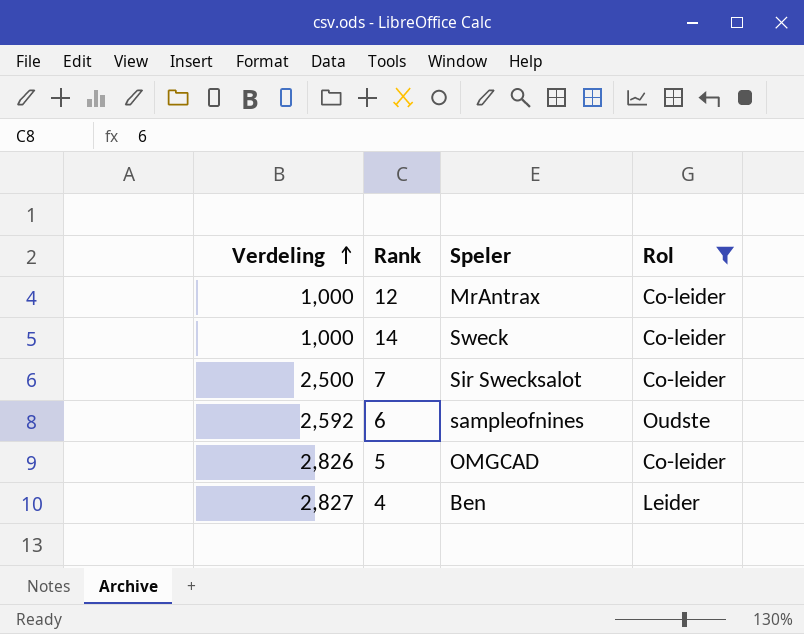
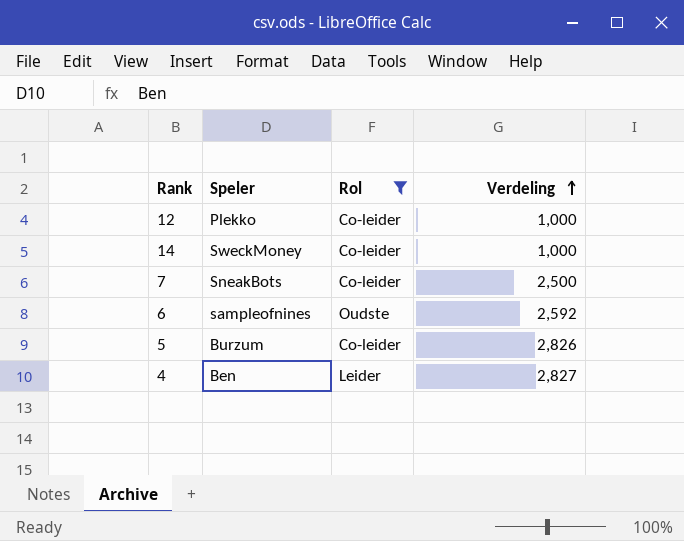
column Verdeling | position: 1 -> 4
12 | Speler: MrAntrax -> Plekko
14 | Speler: Sweck -> SweckMoney
7 | Speler: Sir Swecksalot -> SneakBots
5 | Speler: OMGCAD -> Burzum

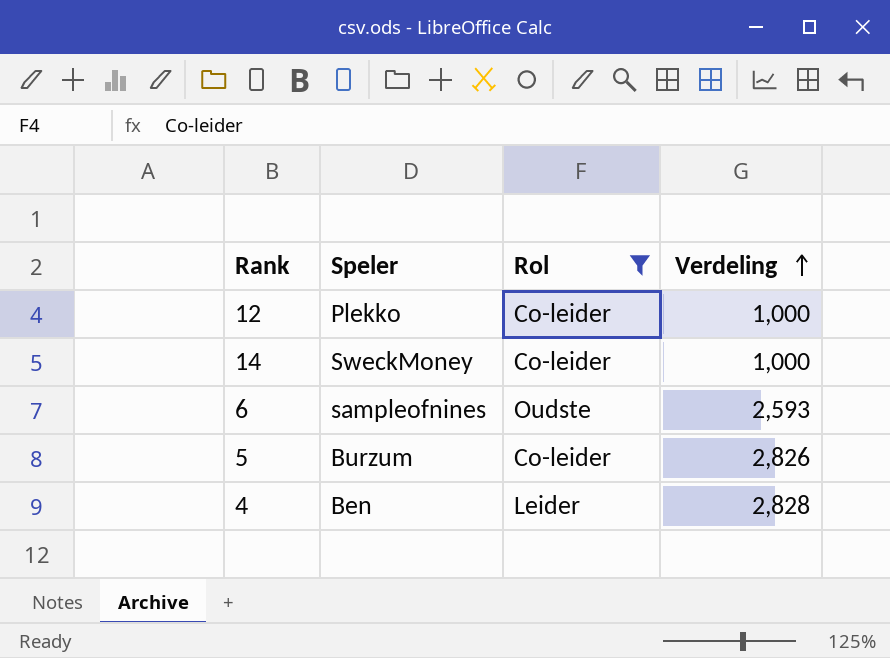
row 7: SneakBots | Co-leider | 2,500 -> none
6 | Verdeling: 2,592 -> 2,593
4 | Verdeling: 2,827 -> 2,828

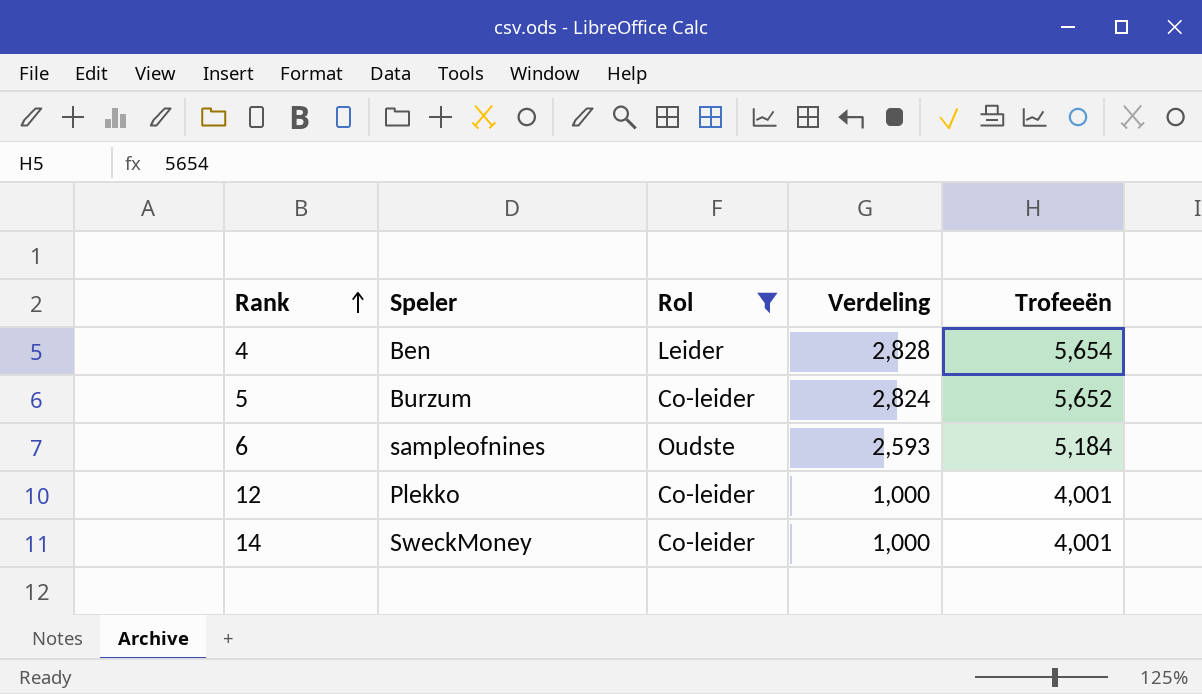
row order: Verdeling ascending -> Rank ascending
column Trofeeën | position: none -> 5
5 | Verdeling: 2,826 -> 2,824

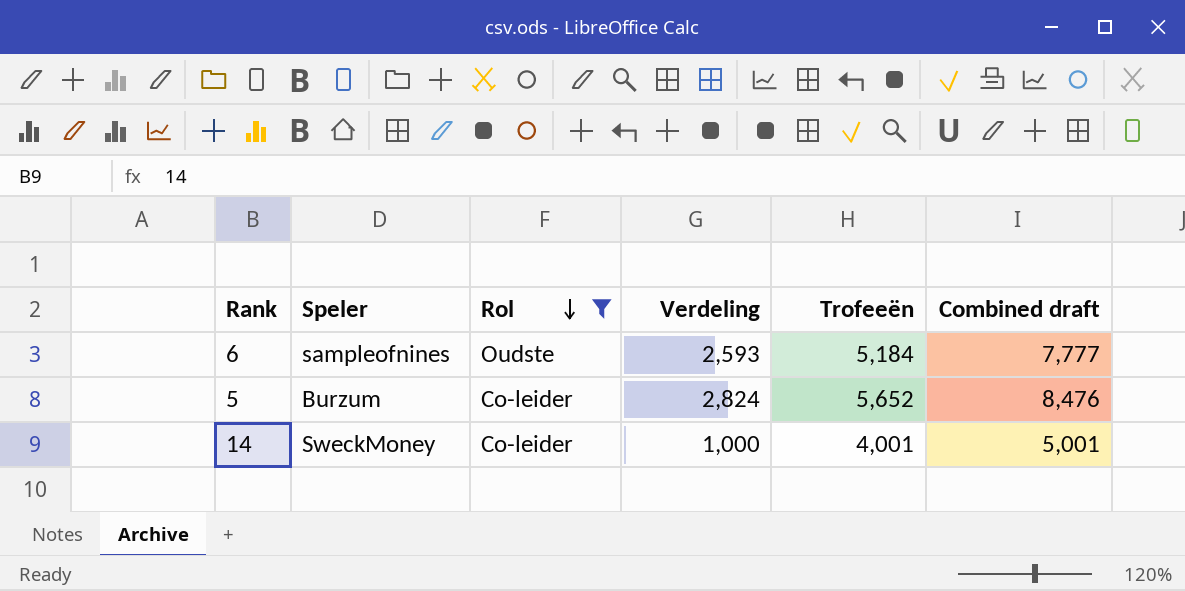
row order: Rank ascending -> Rol descending
column Combined draft | formula: none -> [Verdeling] + [Trofeeën]
row 4: Ben | Leider | 2,828 | 5,654 -> none
row 12: Plekko | Co-leider | 1,000 | 4,001 -> none

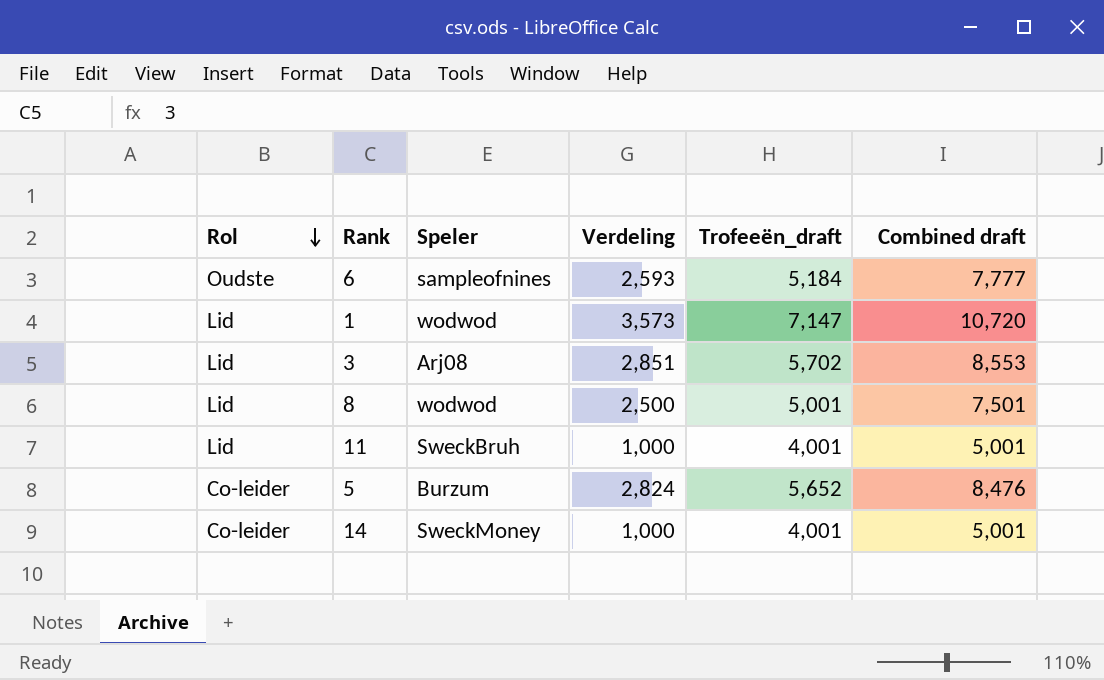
filter: Rol != Lid -> none
column Rol | position: 3 -> 1
column name: Trofeeën -> Trofeeën_draft

